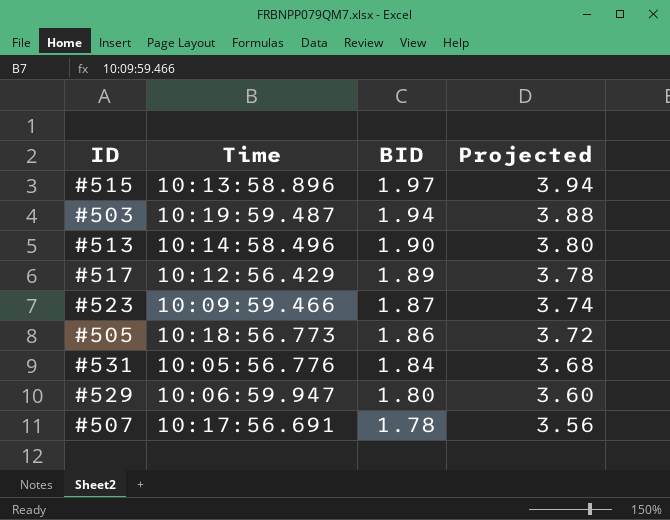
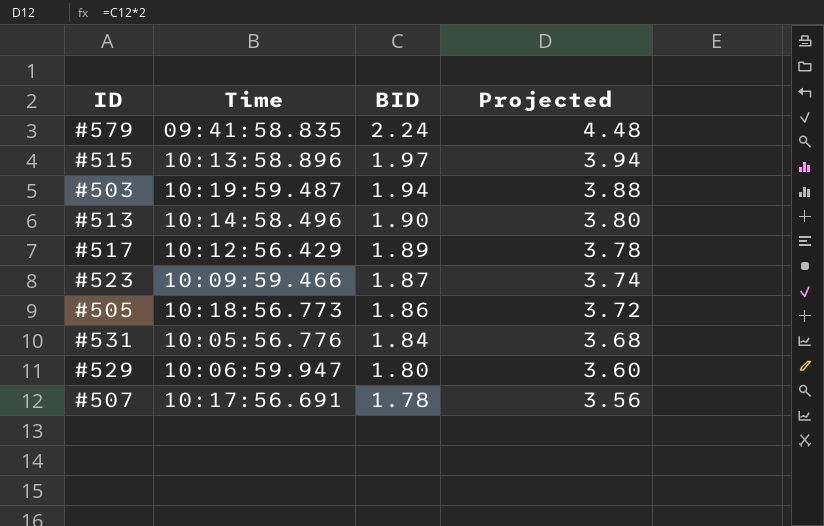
row #579: none -> 09:41:58.835 | 2.24 | 4.48

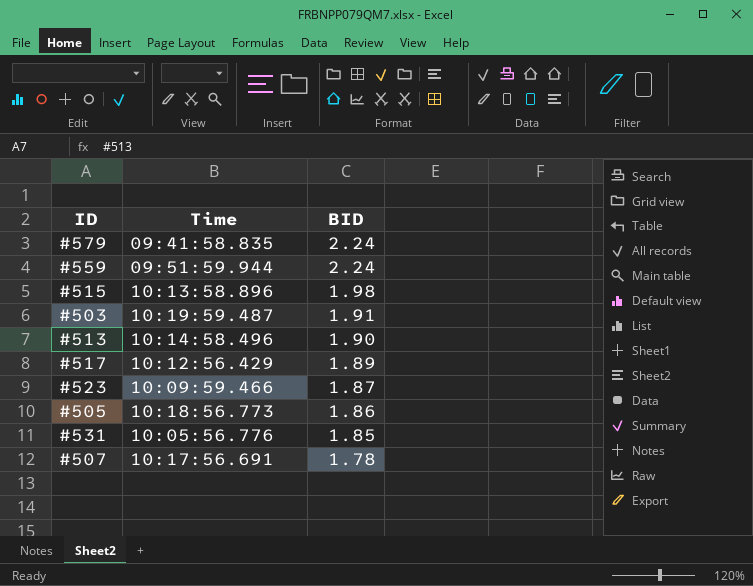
column Projected | formula: [BID] * 2 -> none
row #529: 10:06:59.947 | 1.80 | 3.60 -> none
row #559: none -> 09:51:59.944 | 2.24
#515 | BID: 1.97 -> 1.98
#503 | BID: 1.94 -> 1.91
#531 | BID: 1.84 -> 1.85

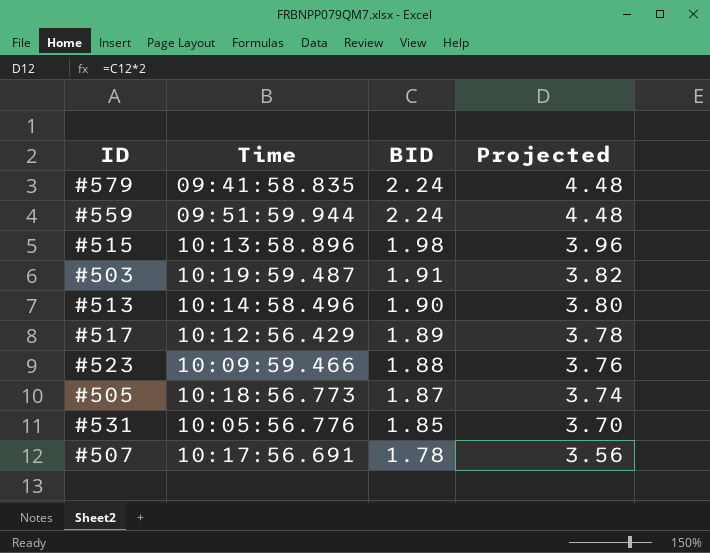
column Projected | formula: none -> [BID] * 2
#523 | BID: 1.87 -> 1.88
#505 | BID: 1.86 -> 1.87

